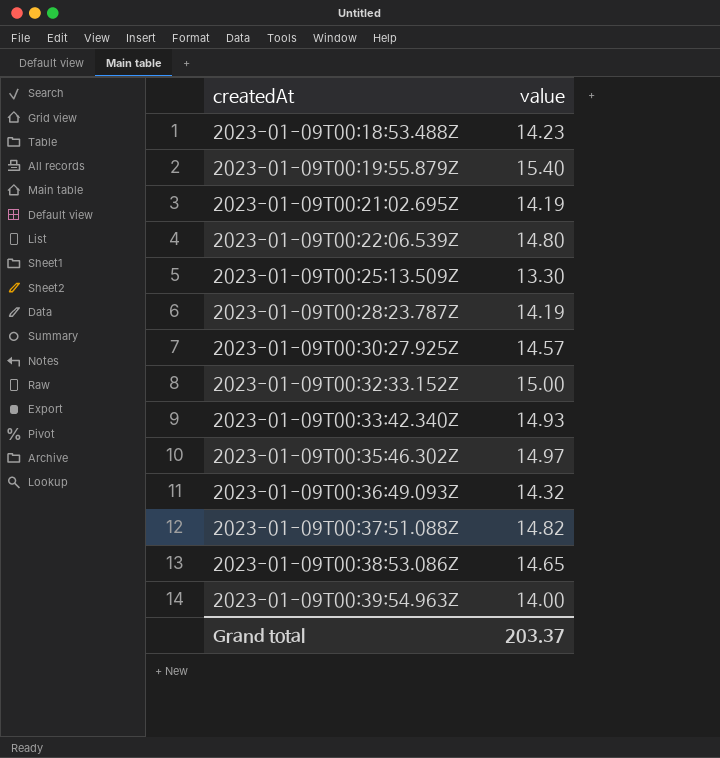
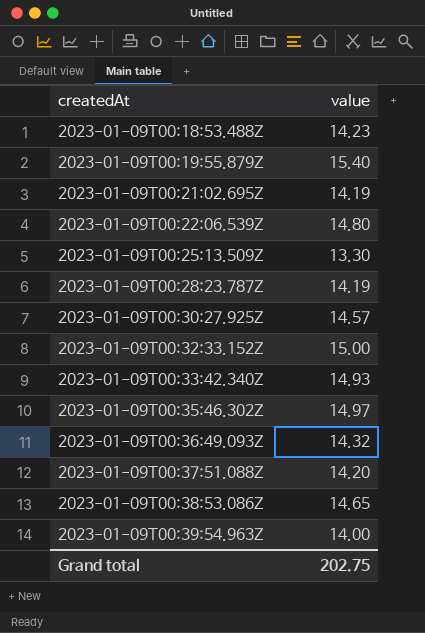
2023-01-09T00:37:51.088Z | value: 14.82 -> 14.20
Grand total | value: 203.37 -> 202.75

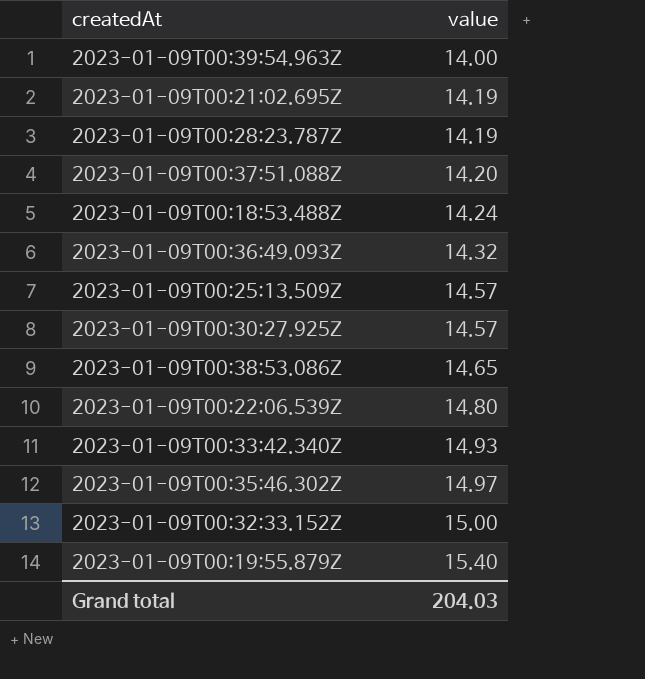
row order: createdAt ascending -> value ascending
2023-01-09T00:18:53.488Z | value: 14.23 -> 14.24
2023-01-09T00:25:13.509Z | value: 13.30 -> 14.57
Grand total | value: 202.75 -> 204.03

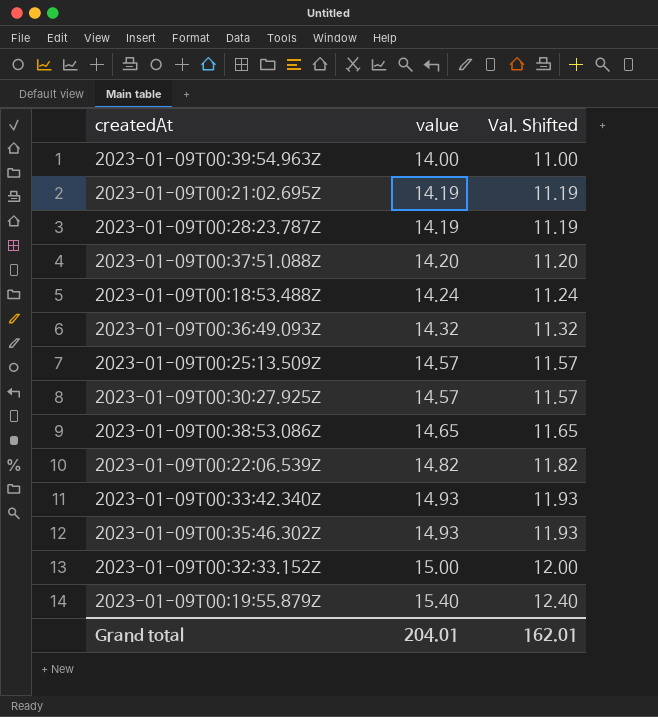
column Val. Shifted | formula: none -> [value] - 3
2023-01-09T00:22:06.539Z | value: 14.80 -> 14.82
2023-01-09T00:35:46.302Z | value: 14.97 -> 14.93
Grand total | value: 204.03 -> 204.01

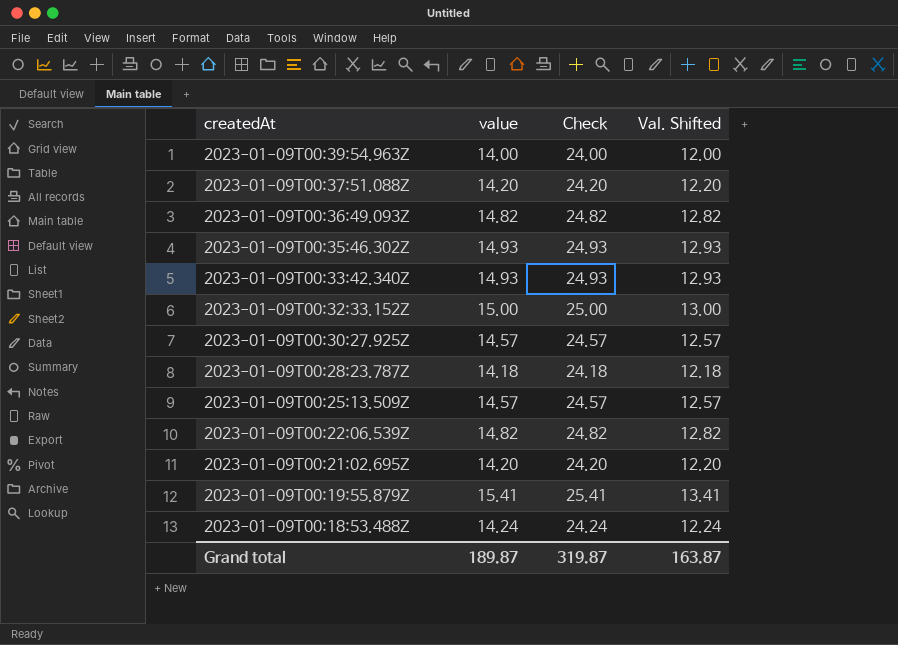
row order: value ascending -> createdAt descending
column Check | formula: none -> [value] + 10
column Val. Shifted | formula: [value] - 3 -> [value] - 2
row 2023-01-09T00:38:53.086Z: 14.65 | 11.65 -> none
2023-01-09T00:36:49.093Z | value: 14.32 -> 14.82
2023-01-09T00:28:23.787Z | value: 14.19 -> 14.18
2023-01-09T00:21:02.695Z | value: 14.19 -> 14.20
2023-01-09T00:19:55.879Z | value: 15.40 -> 15.41
Grand total | value: 204.01 -> 189.87
Grand total | Val. Shifted: 162.01 -> 163.87

